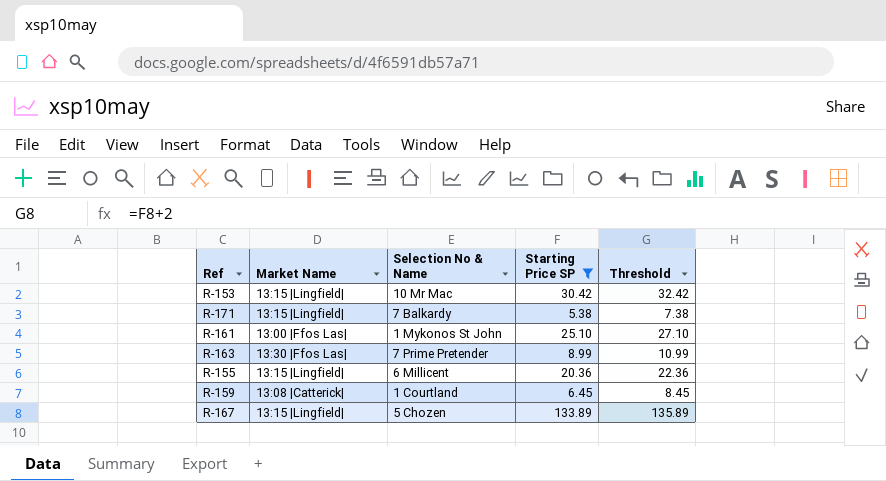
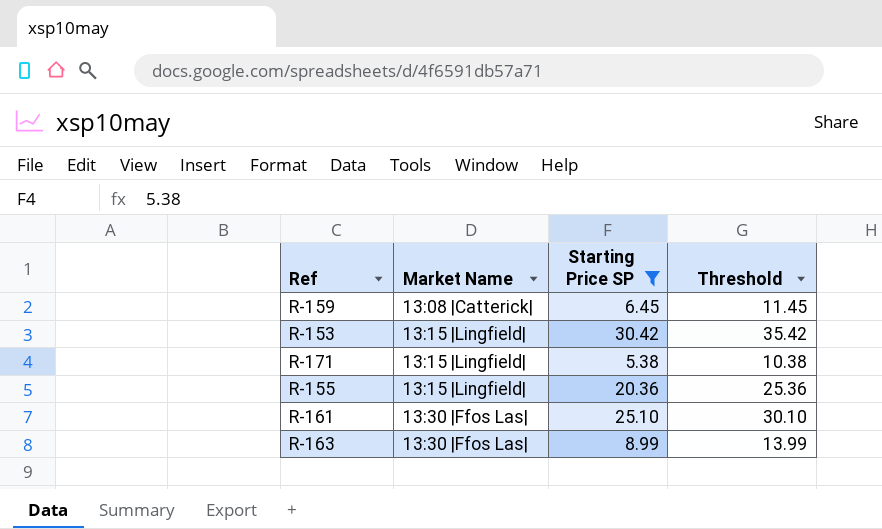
row order: none -> Market Name ascending
column Selection No & Name | position: 3 -> none
column Threshold | formula: [Starting Price SP] + 2 -> [Starting Price SP] + 5
row R-167: 13:15 |Lingfield| | 5 Chozen | 133.89 | 135.89 -> none
R-161 | Market Name: 13:00 |Ffos Las| -> 13:30 |Ffos Las|

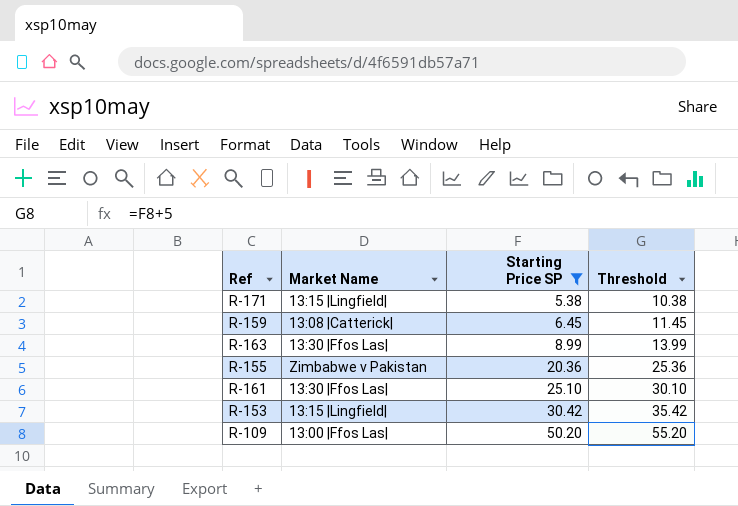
row order: Market Name ascending -> Starting Price SP ascending
R-155 | Market Name: 13:15 |Lingfield| -> Zimbabwe v Pakistan
row R-109: none -> 13:00 |Ffos Las| | 50.20 | 55.20

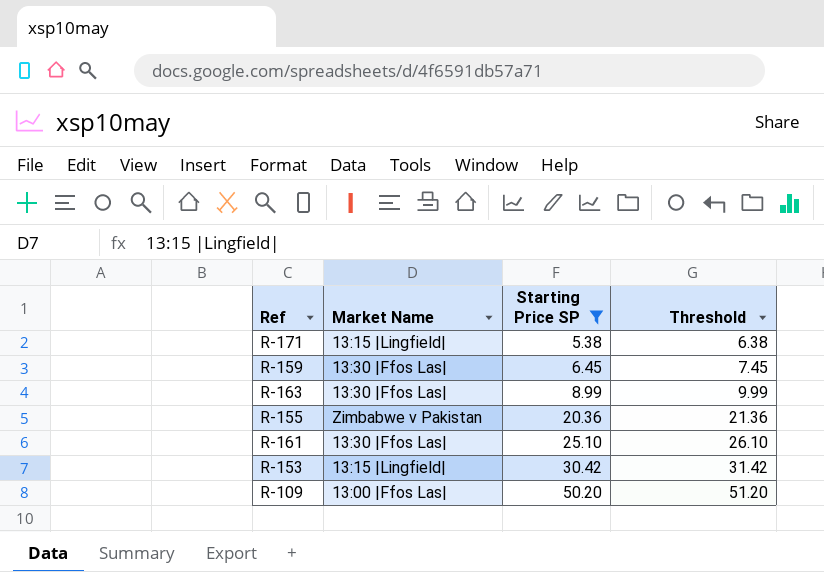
column Threshold | formula: [Starting Price SP] + 5 -> [Starting Price SP] + 1
R-159 | Market Name: 13:08 |Catterick| -> 13:30 |Ffos Las|

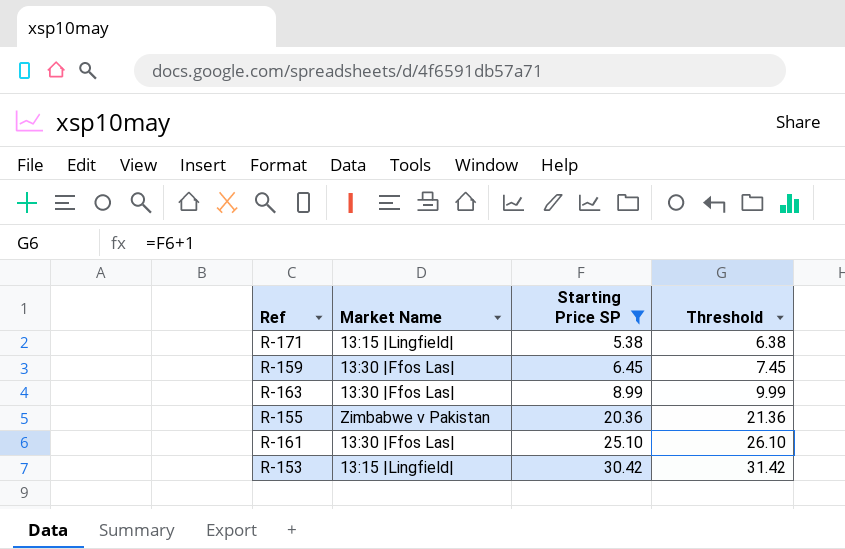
row R-109: 13:00 |Ffos Las| | 50.20 | 51.20 -> none

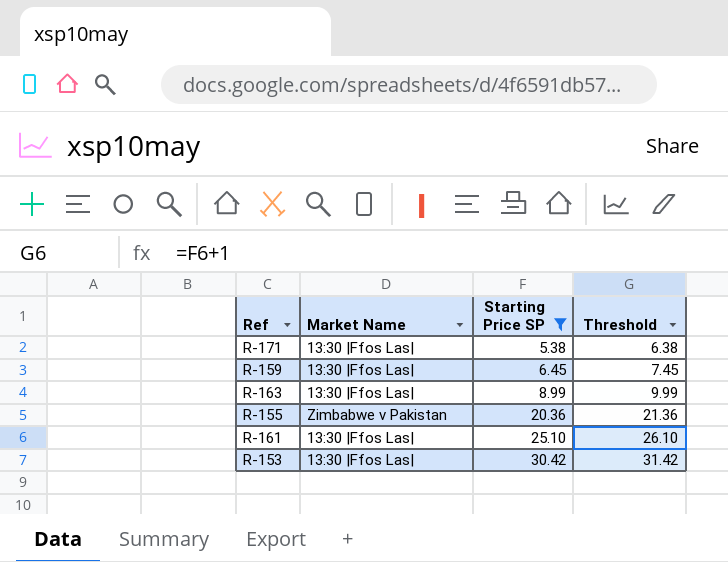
R-171 | Market Name: 13:15 |Lingfield| -> 13:30 |Ffos Las|
R-153 | Market Name: 13:15 |Lingfield| -> 13:30 |Ffos Las|

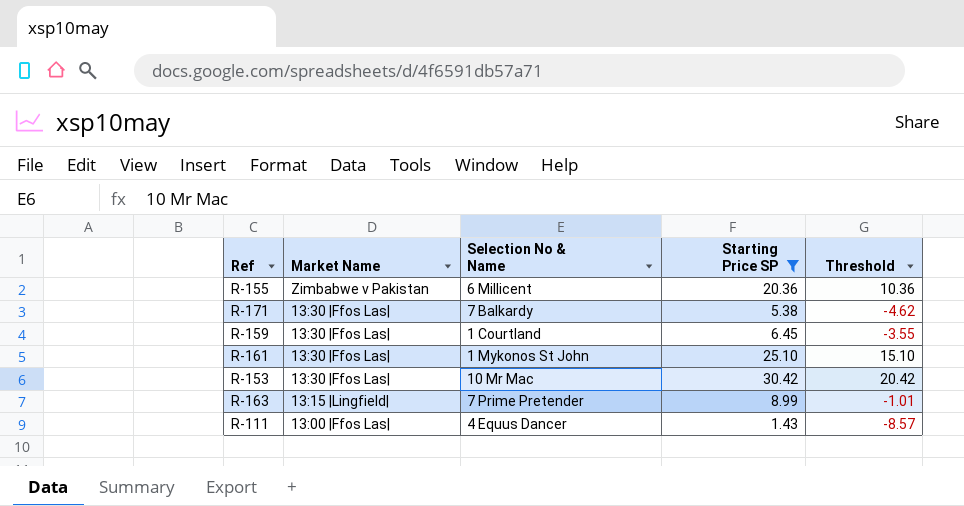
row order: Starting Price SP ascending -> Market Name descending
column Selection No & Name | position: none -> 3
column Threshold | formula: [Starting Price SP] + 1 -> [Starting Price SP] - 10
R-163 | Market Name: 13:30 |Ffos Las| -> 13:15 |Lingfield|
row R-111: none -> 13:00 |Ffos Las| | 4 Equus Dancer | 1.43 | -8.57

